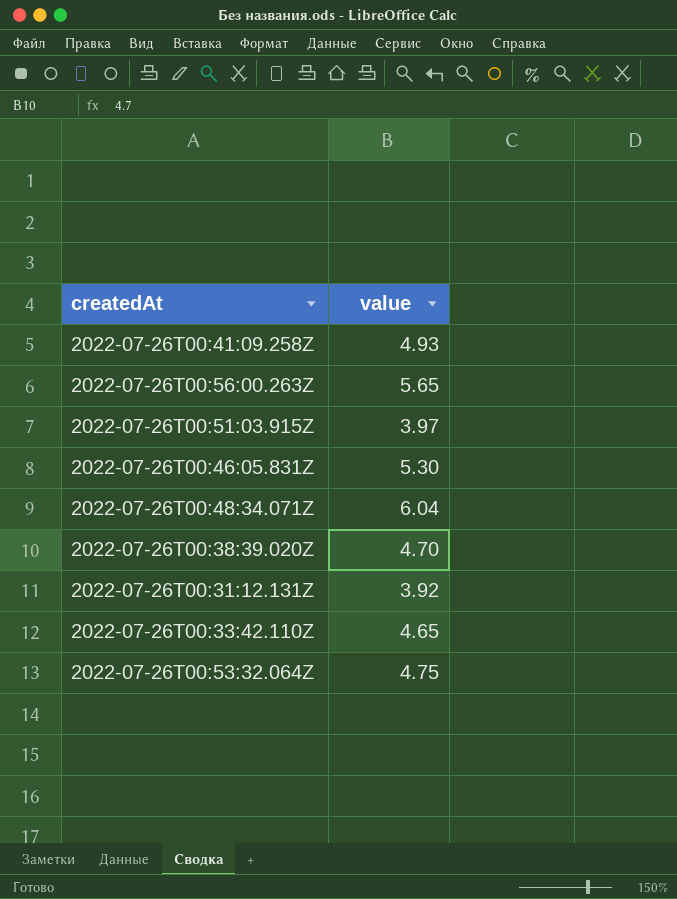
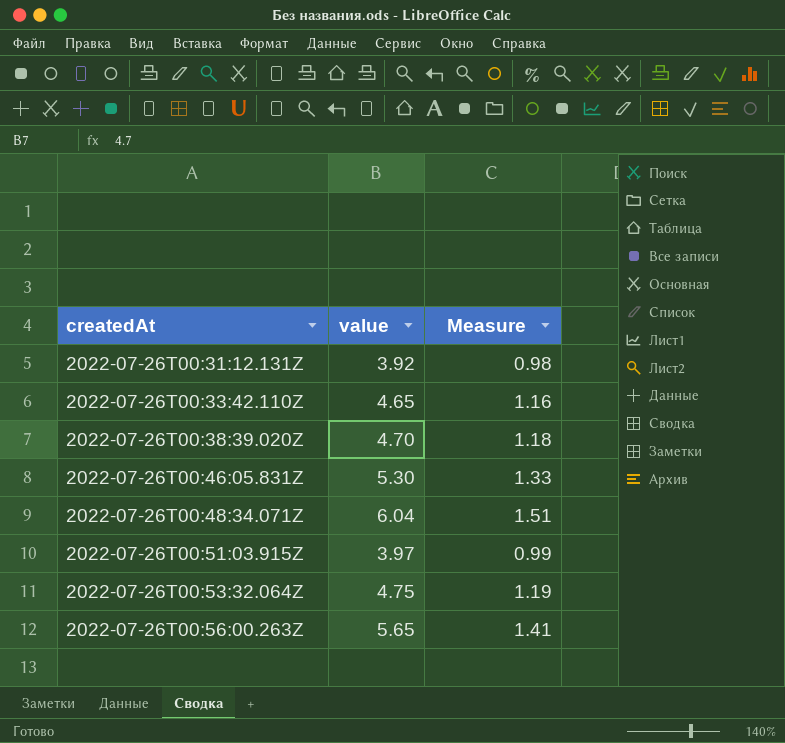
row order: none -> createdAt ascending
column Measure | formula: none -> [value] * 0.25
row 2022-07-26T00:41:09.258Z: 4.93 -> none

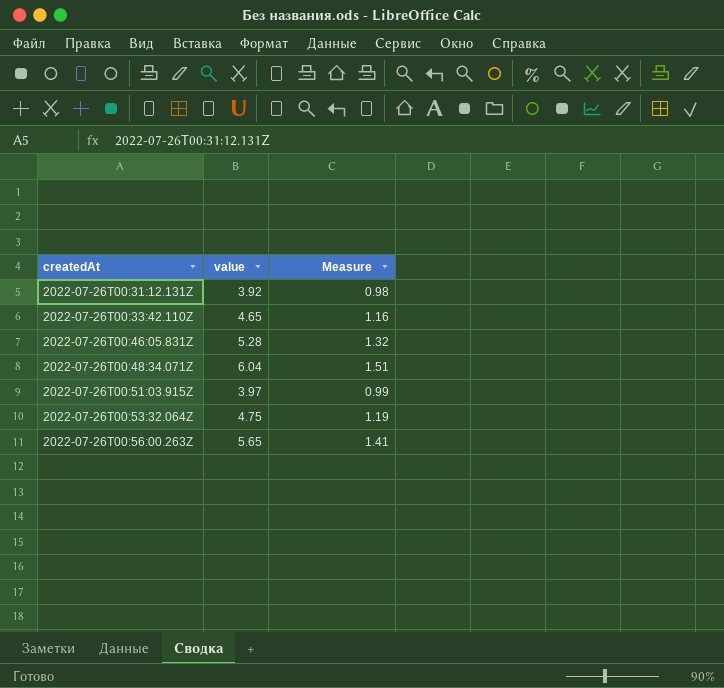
row 2022-07-26T00:38:39.020Z: 4.70 | 1.18 -> none
2022-07-26T00:46:05.831Z | value: 5.30 -> 5.28
2022-07-26T00:46:05.831Z | Measure: 1.33 -> 1.32

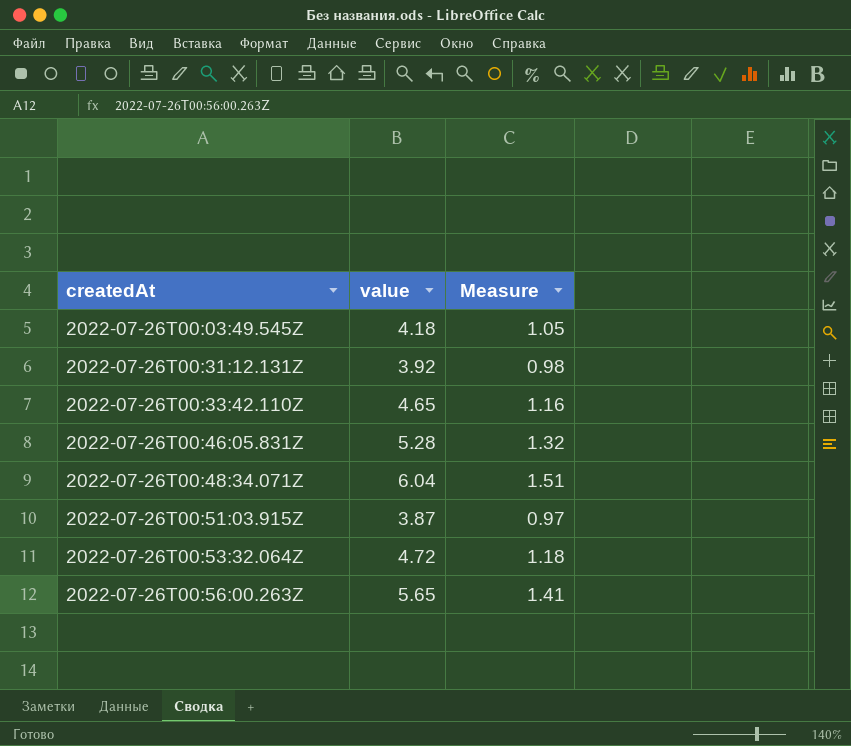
row 2022-07-26T00:03:49.545Z: none -> 4.18 | 1.05
2022-07-26T00:51:03.915Z | value: 3.97 -> 3.87
2022-07-26T00:51:03.915Z | Measure: 0.99 -> 0.97
2022-07-26T00:53:32.064Z | value: 4.75 -> 4.72
2022-07-26T00:53:32.064Z | Measure: 1.19 -> 1.18

